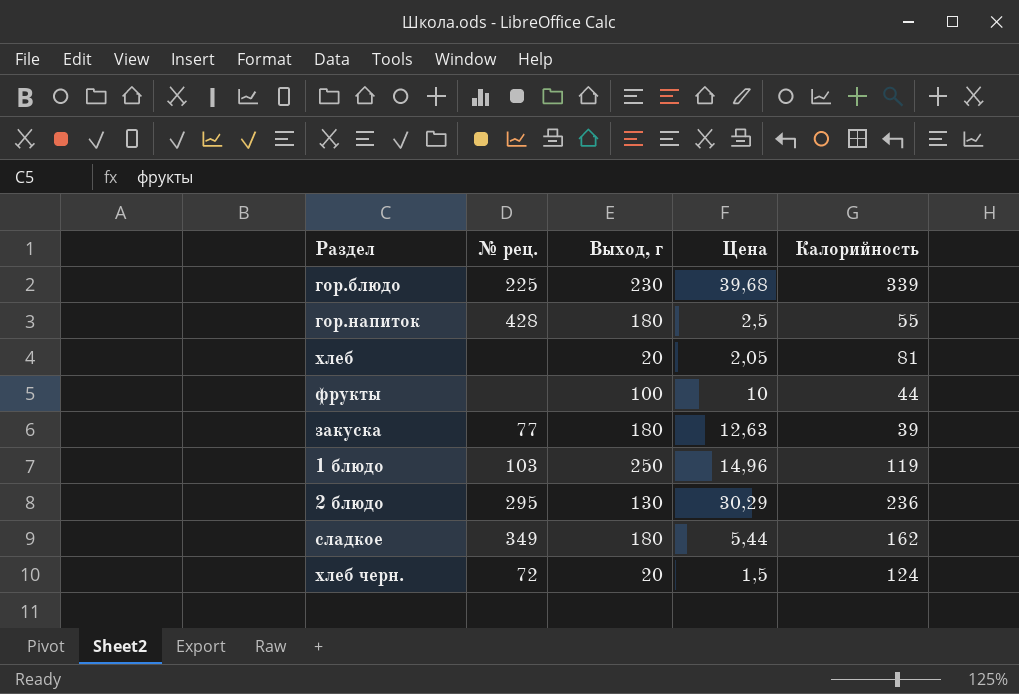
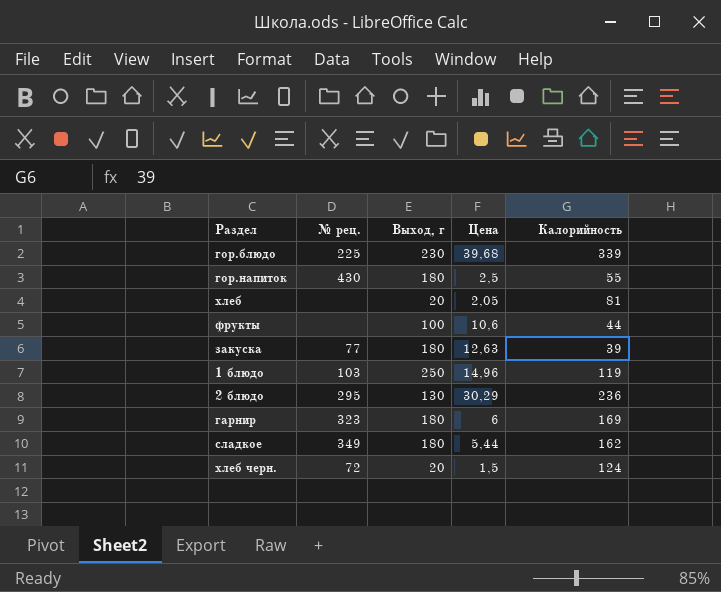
гор.напиток | № рец.: 428 -> 430
фрукты | Цена: 10 -> 10,6
row гарнир: none -> 323 | 180 | 6 | 169

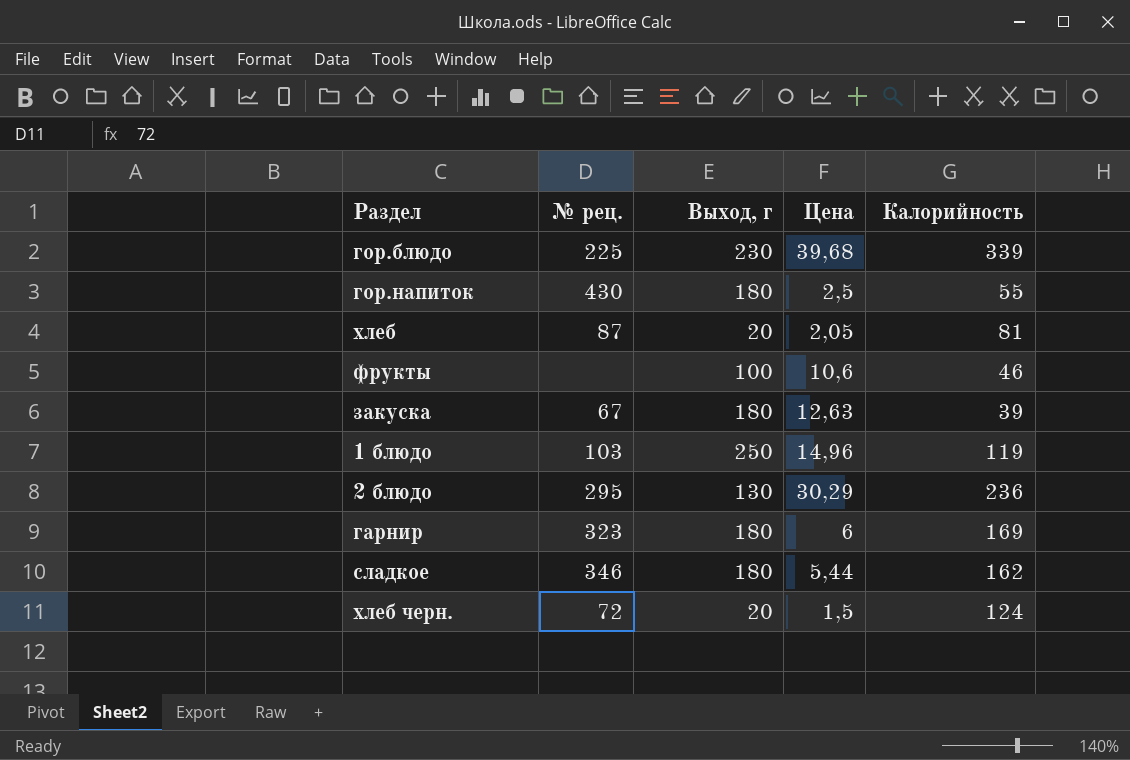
хлеб | № рец.: none -> 87
фрукты | Калорийность: 44 -> 46
закуска | № рец.: 77 -> 67
сладкое | № рец.: 349 -> 346

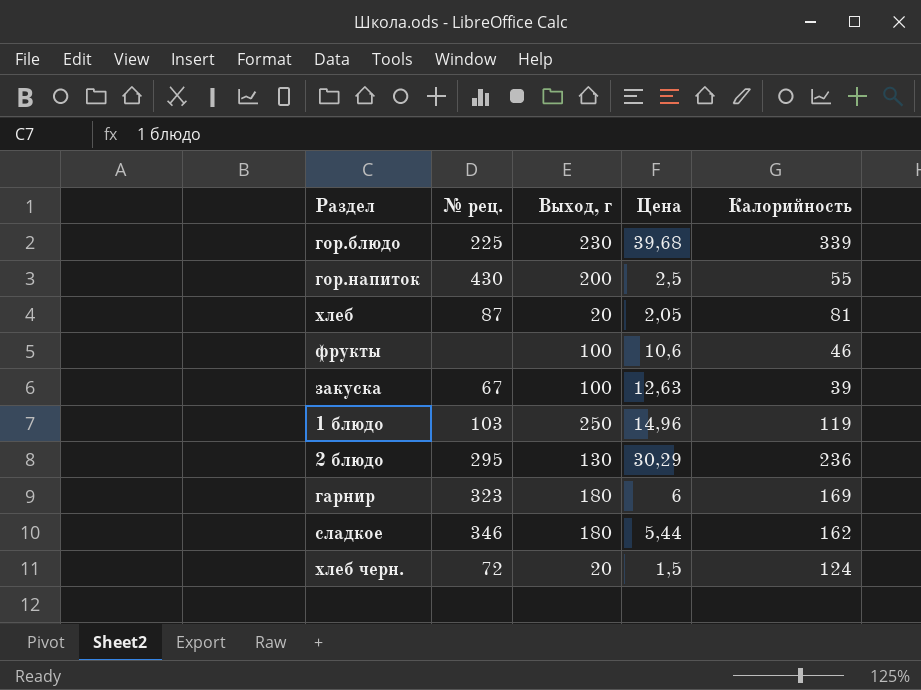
гор.напиток | Выход, г: 180 -> 200
закуска | Выход, г: 180 -> 100

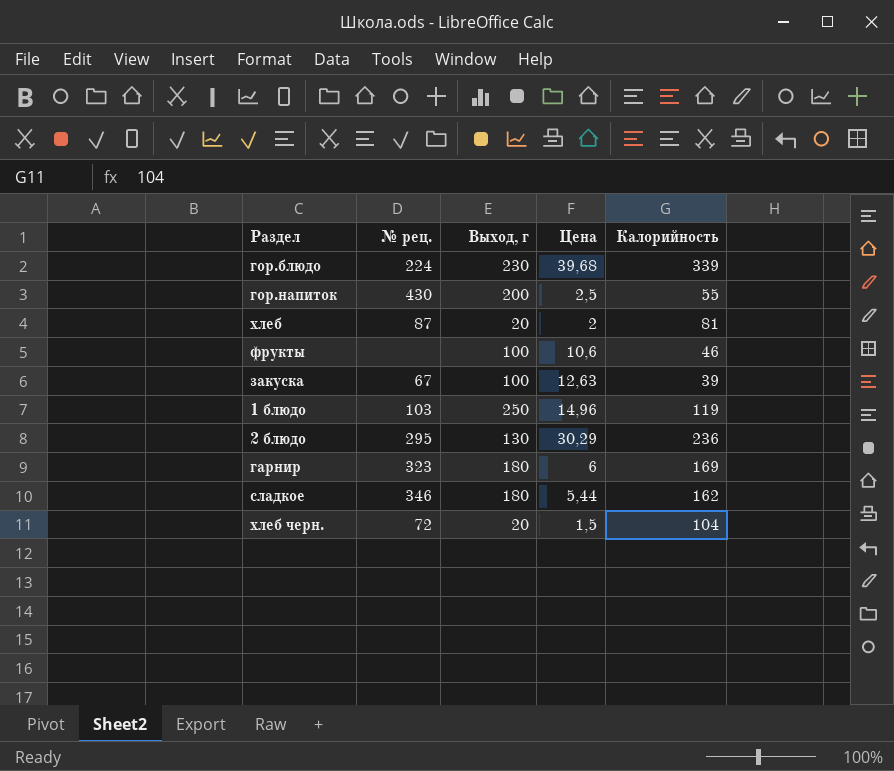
гор.блюдо | № рец.: 225 -> 224
хлеб | Цена: 2,05 -> 2
хлеб черн. | Калорийность: 124 -> 104

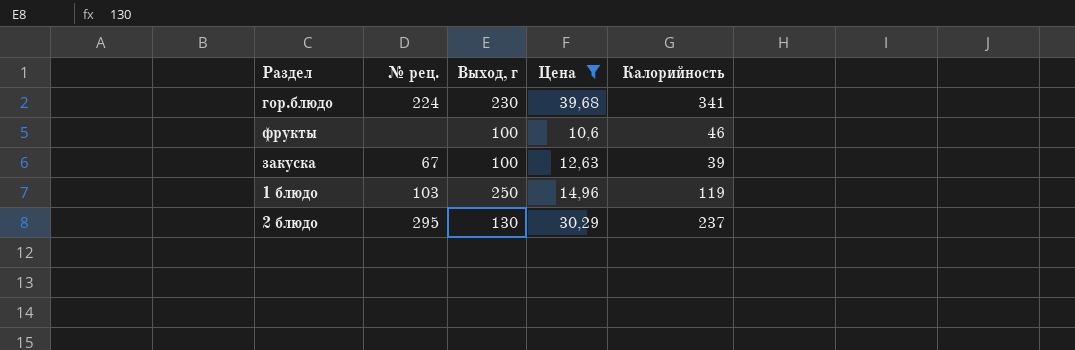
filter: none -> Цена >= 10,6
гор.блюдо | Калорийность: 339 -> 341
2 блюдо | Калорийность: 236 -> 237

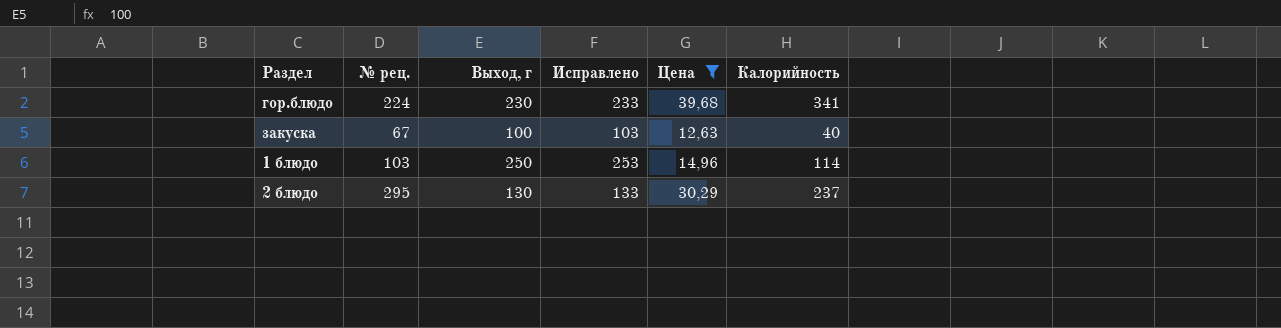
column Исправлено | formula: none -> [Выход, г] + 3
row фрукты: none | 100 | 10,6 | 46 -> none
закуска | Калорийность: 39 -> 40
1 блюдо | Калорийность: 119 -> 114

